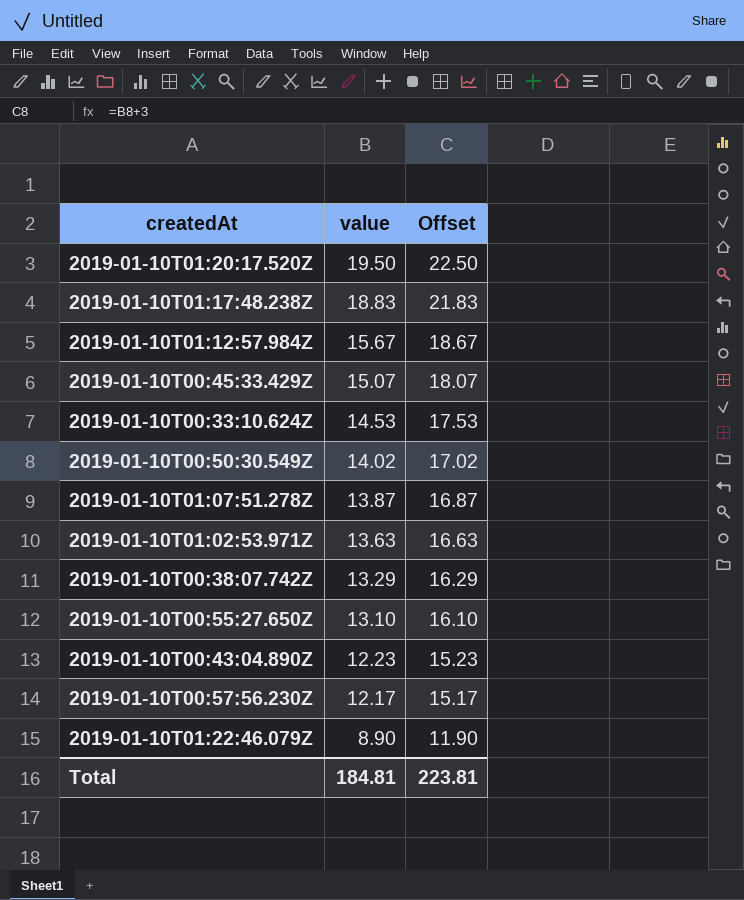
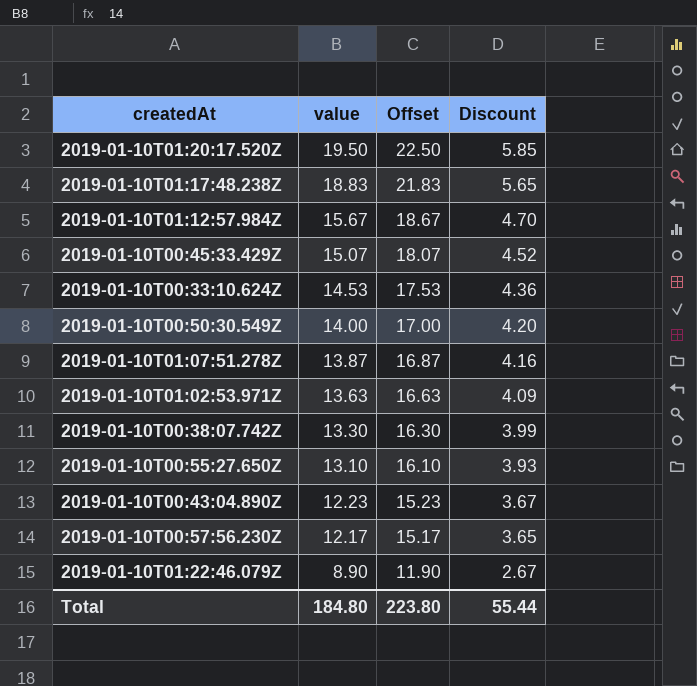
column Discount | formula: none -> [value] * 0.3
2019-01-10T00:50:30.549Z | value: 14.02 -> 14.00
2019-01-10T00:50:30.549Z | Offset: 17.02 -> 17.00
2019-01-10T00:38:07.742Z | value: 13.29 -> 13.30
2019-01-10T00:38:07.742Z | Offset: 16.29 -> 16.30
Total | value: 184.81 -> 184.80
Total | Offset: 223.81 -> 223.80

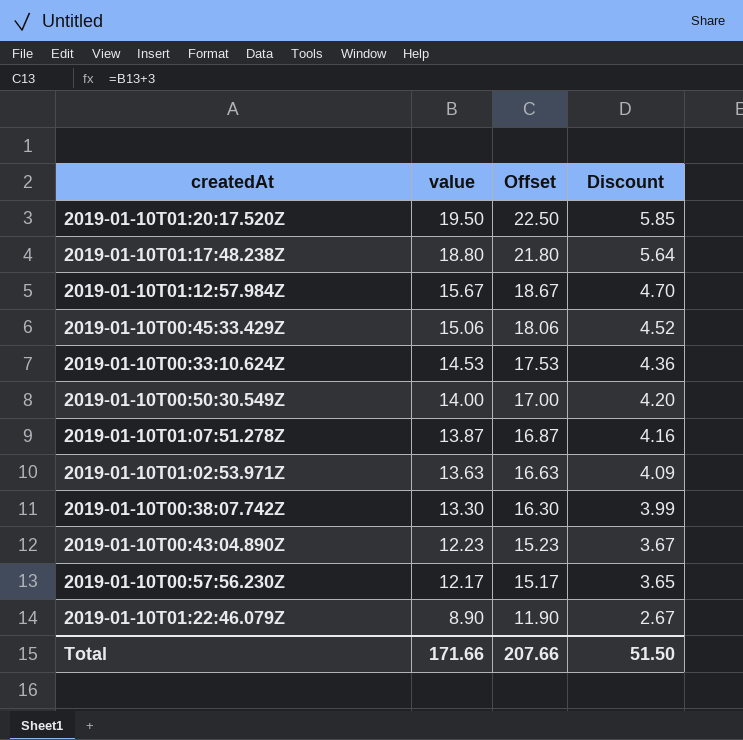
row 2019-01-10T00:55:27.650Z: 13.10 | 16.10 | 3.93 -> none
2019-01-10T01:17:48.238Z | value: 18.83 -> 18.80
2019-01-10T01:17:48.238Z | Offset: 21.83 -> 21.80
2019-01-10T01:17:48.238Z | Discount: 5.65 -> 5.64
2019-01-10T00:45:33.429Z | value: 15.07 -> 15.06
2019-01-10T00:45:33.429Z | Offset: 18.07 -> 18.06
Total | value: 184.80 -> 171.66
Total | Offset: 223.80 -> 207.66
Total | Discount: 55.44 -> 51.50

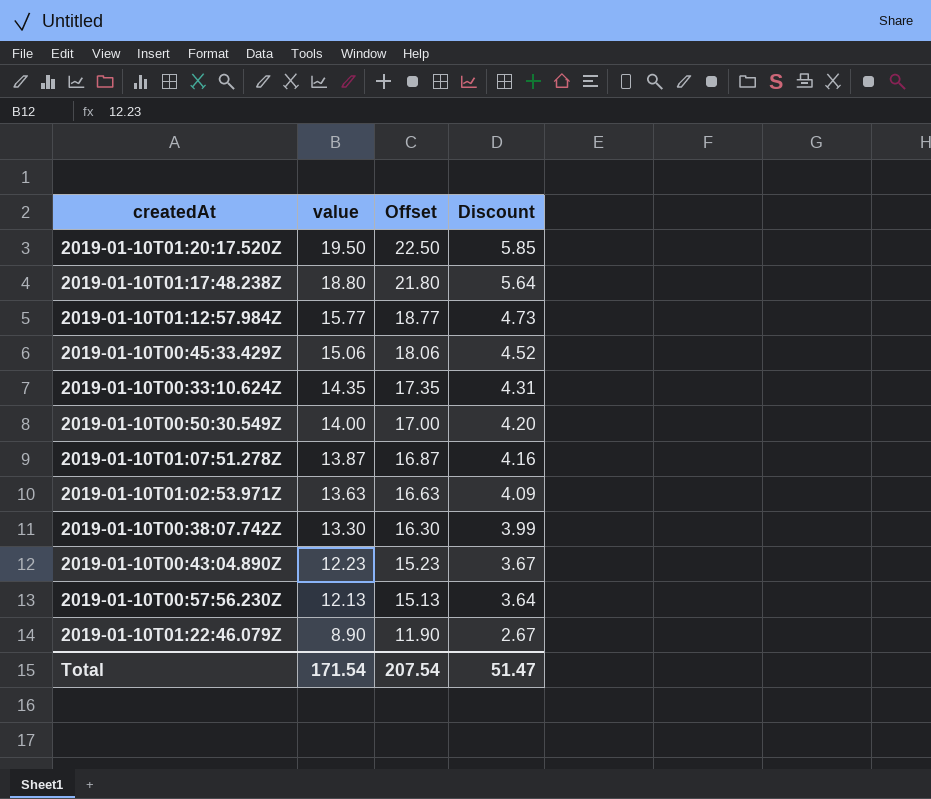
2019-01-10T01:12:57.984Z | value: 15.67 -> 15.77
2019-01-10T01:12:57.984Z | Offset: 18.67 -> 18.77
2019-01-10T01:12:57.984Z | Discount: 4.70 -> 4.73
2019-01-10T00:33:10.624Z | value: 14.53 -> 14.35
2019-01-10T00:33:10.624Z | Offset: 17.53 -> 17.35
2019-01-10T00:33:10.624Z | Discount: 4.36 -> 4.31
2019-01-10T00:57:56.230Z | value: 12.17 -> 12.13
2019-01-10T00:57:56.230Z | Offset: 15.17 -> 15.13
2019-01-10T00:57:56.230Z | Discount: 3.65 -> 3.64
Total | value: 171.66 -> 171.54
Total | Offset: 207.66 -> 207.54
Total | Discount: 51.50 -> 51.47

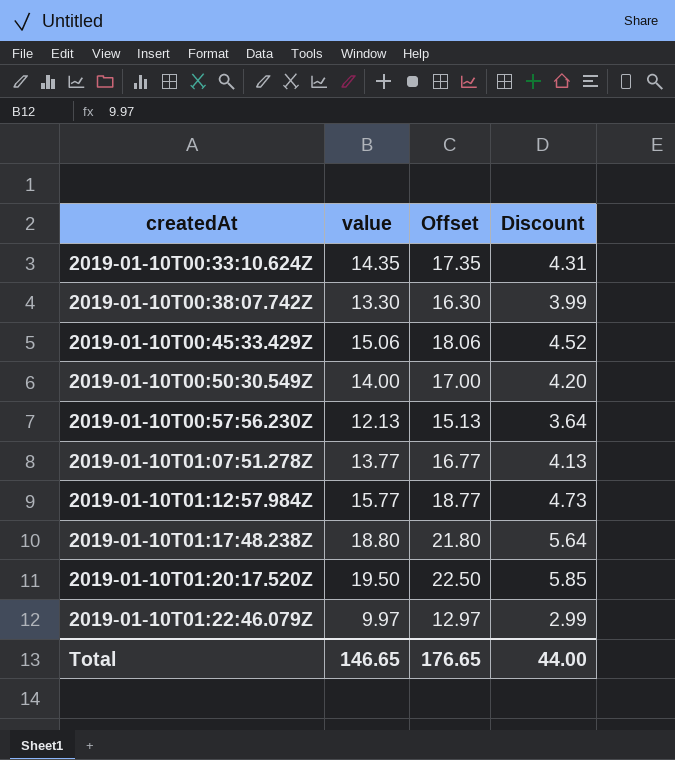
row order: value descending -> createdAt ascending
row 2019-01-10T01:02:53.971Z: 13.63 | 16.63 | 4.09 -> none
row 2019-01-10T00:43:04.890Z: 12.23 | 15.23 | 3.67 -> none
2019-01-10T01:07:51.278Z | value: 13.87 -> 13.77
2019-01-10T01:07:51.278Z | Offset: 16.87 -> 16.77
2019-01-10T01:07:51.278Z | Discount: 4.16 -> 4.13
2019-01-10T01:22:46.079Z | value: 8.90 -> 9.97
2019-01-10T01:22:46.079Z | Offset: 11.90 -> 12.97
2019-01-10T01:22:46.079Z | Discount: 2.67 -> 2.99
Total | value: 171.54 -> 146.65
Total | Offset: 207.54 -> 176.65
Total | Discount: 51.47 -> 44.00

